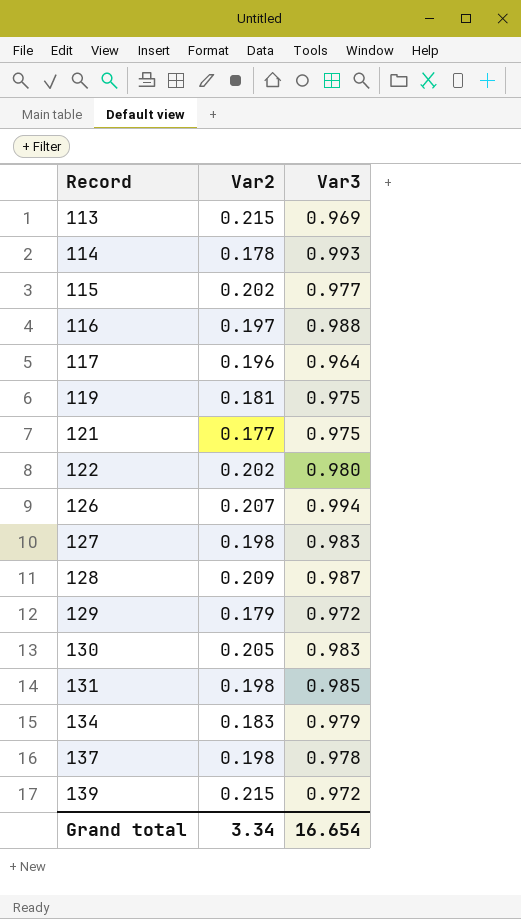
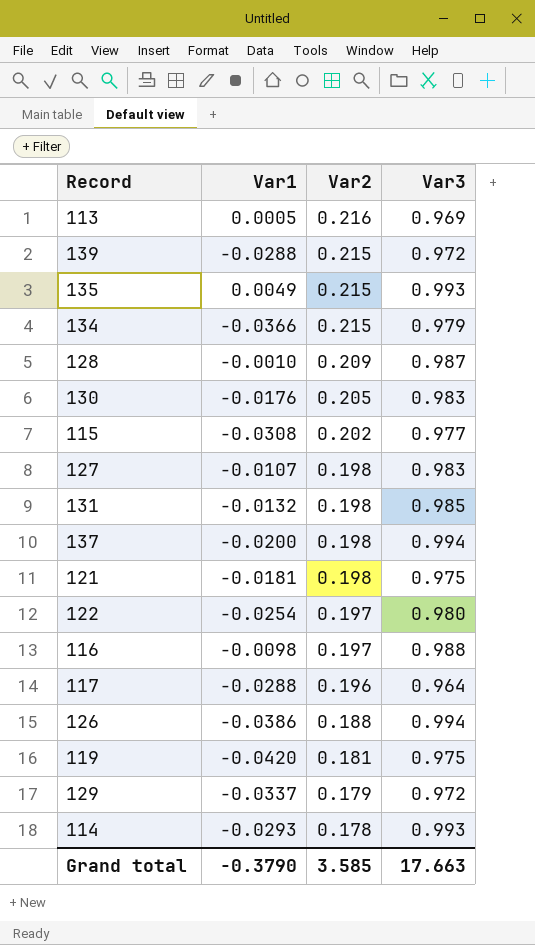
row order: Record ascending -> Var2 descending
column Var1 | position: none -> 2
113 | Var2: 0.215 -> 0.216
row 135: none -> 0.0049 | 0.215 | 0.993
134 | Var2: 0.183 -> 0.215
137 | Var3: 0.978 -> 0.994
121 | Var2: 0.177 -> 0.198
122 | Var2: 0.202 -> 0.197
126 | Var2: 0.207 -> 0.188
Grand total | Var2: 3.34 -> 3.585
Grand total | Var3: 16.654 -> 17.663

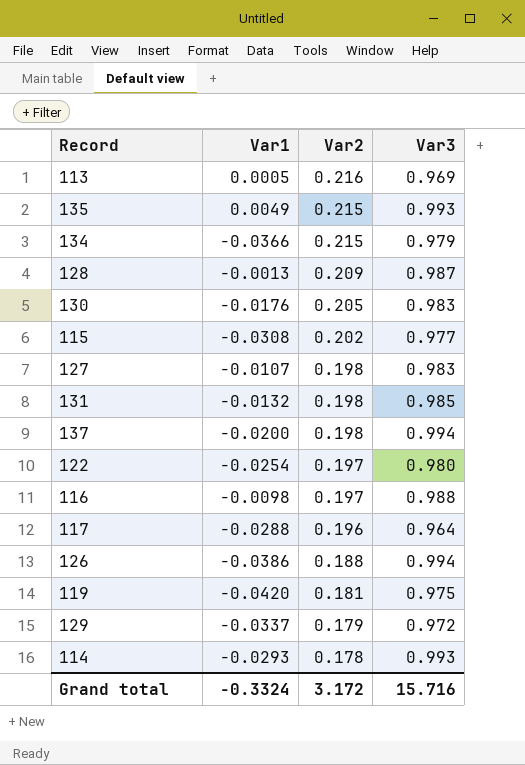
row 139: -0.0288 | 0.215 | 0.972 -> none
row 121: -0.0181 | 0.198 | 0.975 -> none
128 | Var1: -0.0010 -> -0.0013
Grand total | Var1: -0.3790 -> -0.3324
Grand total | Var2: 3.585 -> 3.172
Grand total | Var3: 17.663 -> 15.716

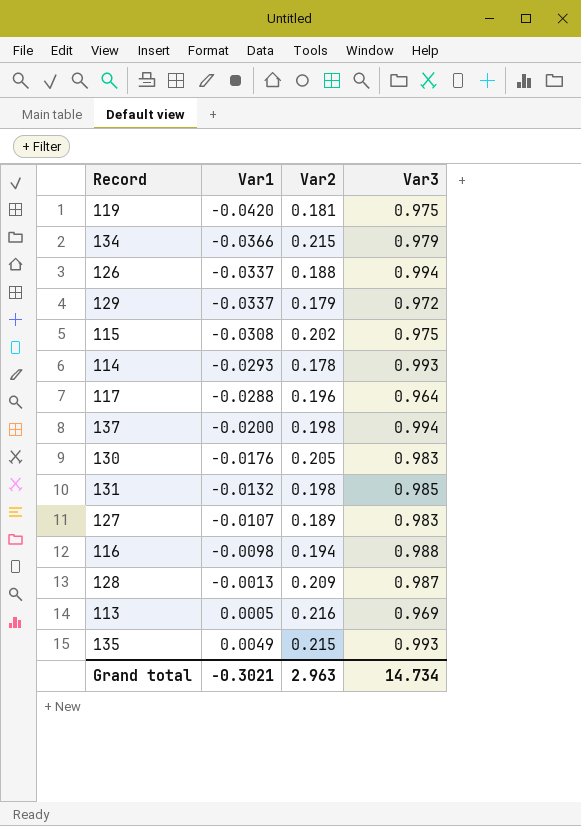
row order: Var2 descending -> Var1 ascending
row 122: -0.0254 | 0.197 | 0.980 -> none
126 | Var1: -0.0386 -> -0.0337
115 | Var3: 0.977 -> 0.975
127 | Var2: 0.198 -> 0.189
116 | Var2: 0.197 -> 0.194
Grand total | Var1: -0.3324 -> -0.3021
Grand total | Var2: 3.172 -> 2.963
Grand total | Var3: 15.716 -> 14.734

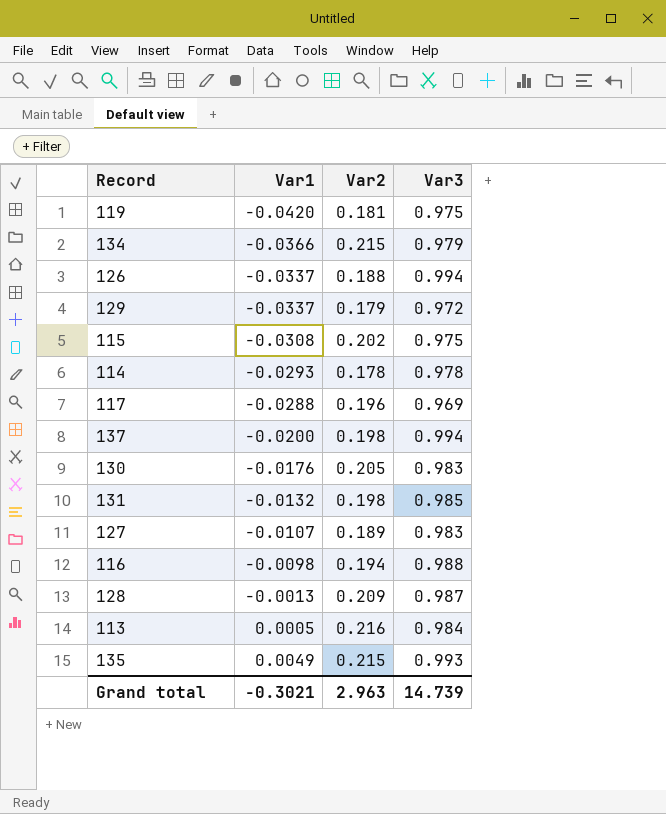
114 | Var3: 0.993 -> 0.978
117 | Var3: 0.964 -> 0.969
113 | Var3: 0.969 -> 0.984
Grand total | Var3: 14.734 -> 14.739

